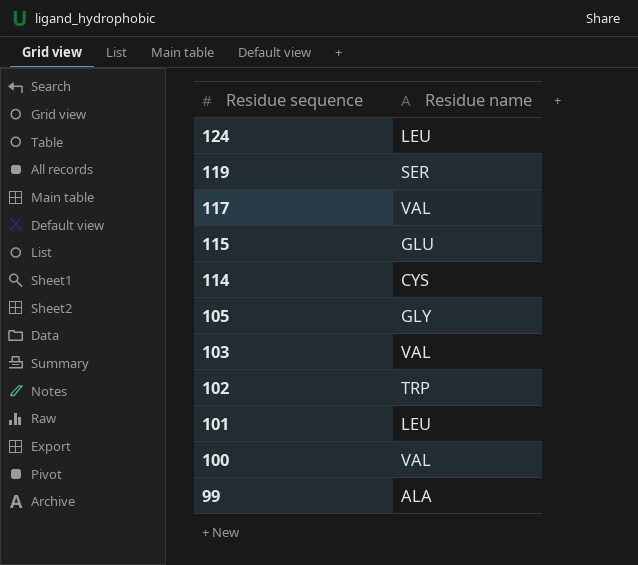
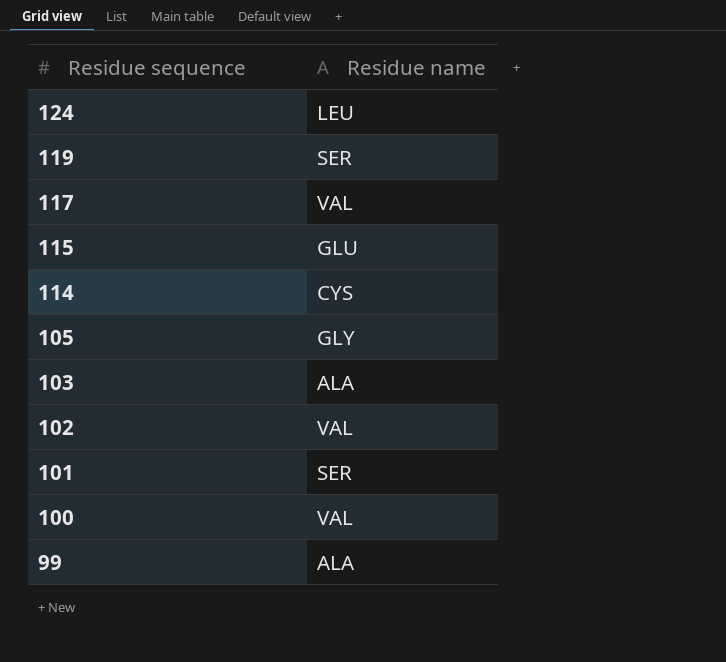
103 | Residue name: VAL -> ALA
102 | Residue name: TRP -> VAL
101 | Residue name: LEU -> SER

